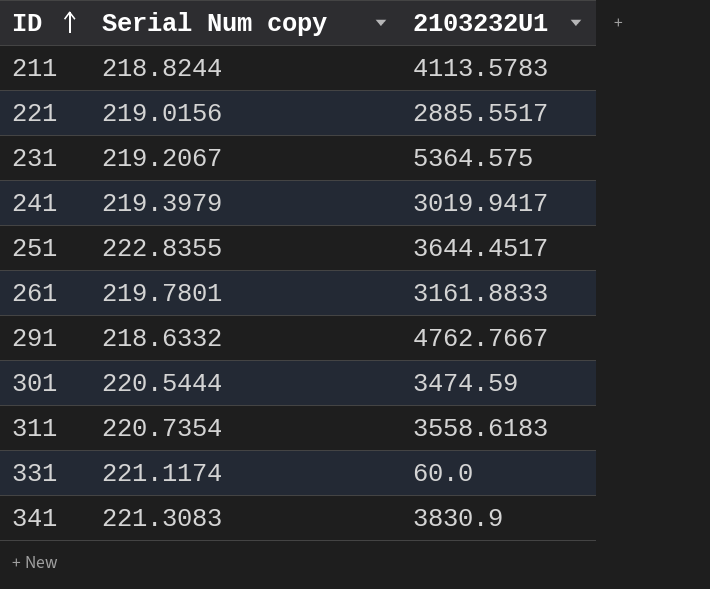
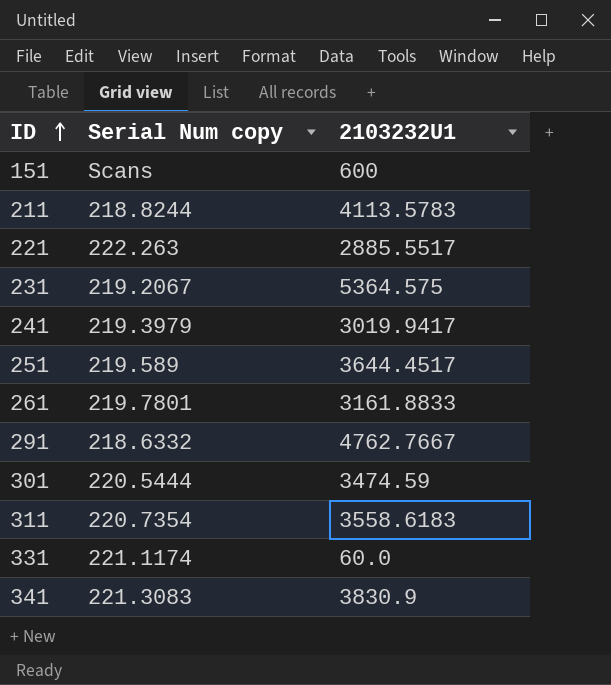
row 151: none -> Scans | 600
221 | Serial Num copy: 219.0156 -> 222.263
251 | Serial Num copy: 222.8355 -> 219.589

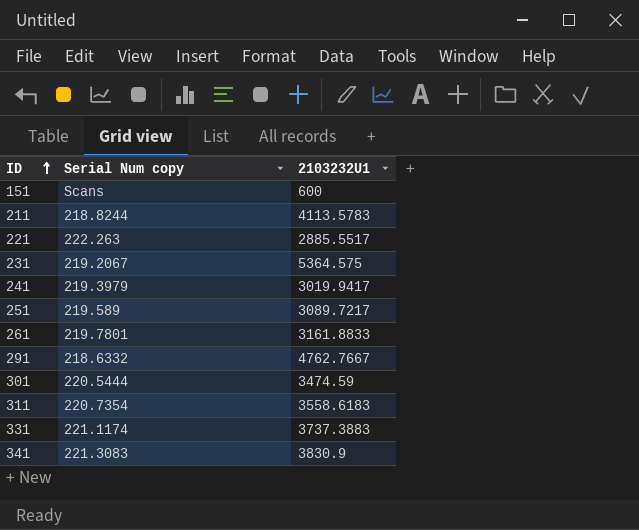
251 | 2103232U1: 3644.4517 -> 3089.7217
331 | 2103232U1: 60.0 -> 3737.3883

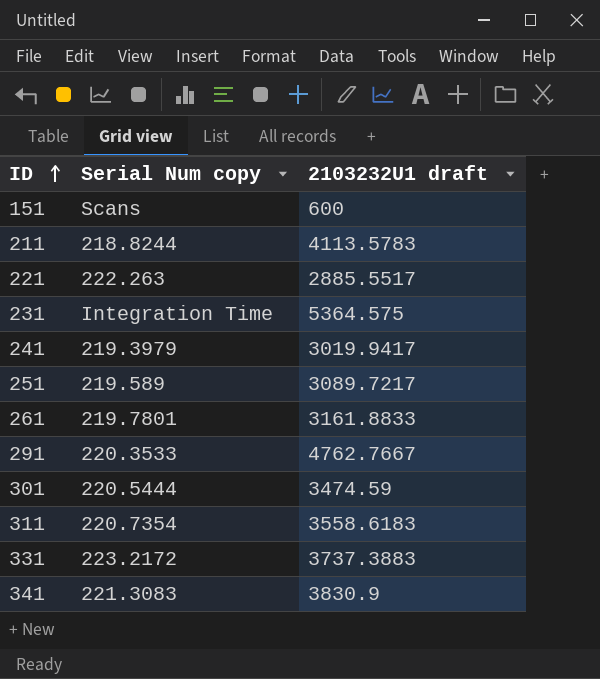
column name: 2103232U1 -> 2103232U1 draft
231 | Serial Num copy: 219.2067 -> Integration Time
291 | Serial Num copy: 218.6332 -> 220.3533
331 | Serial Num copy: 221.1174 -> 223.2172

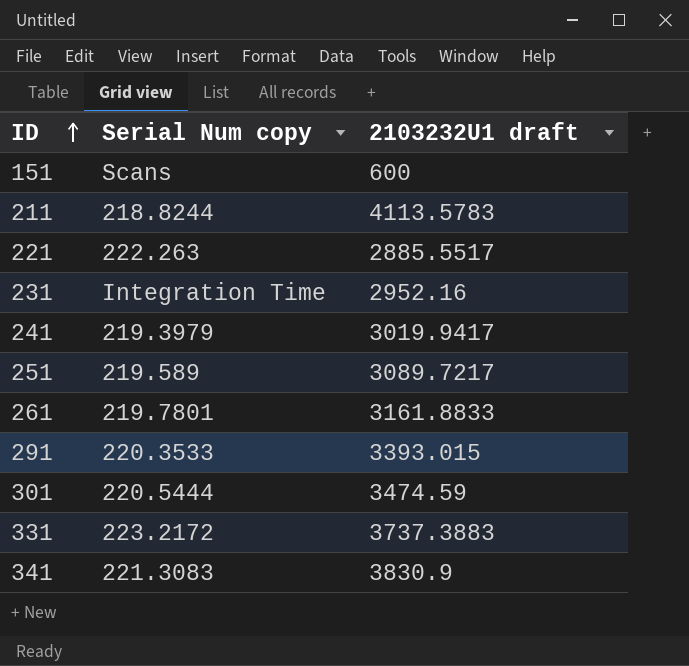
row 311: 220.7354 | 3558.6183 -> none
231 | 2103232U1 draft: 5364.575 -> 2952.16
291 | 2103232U1 draft: 4762.7667 -> 3393.015

